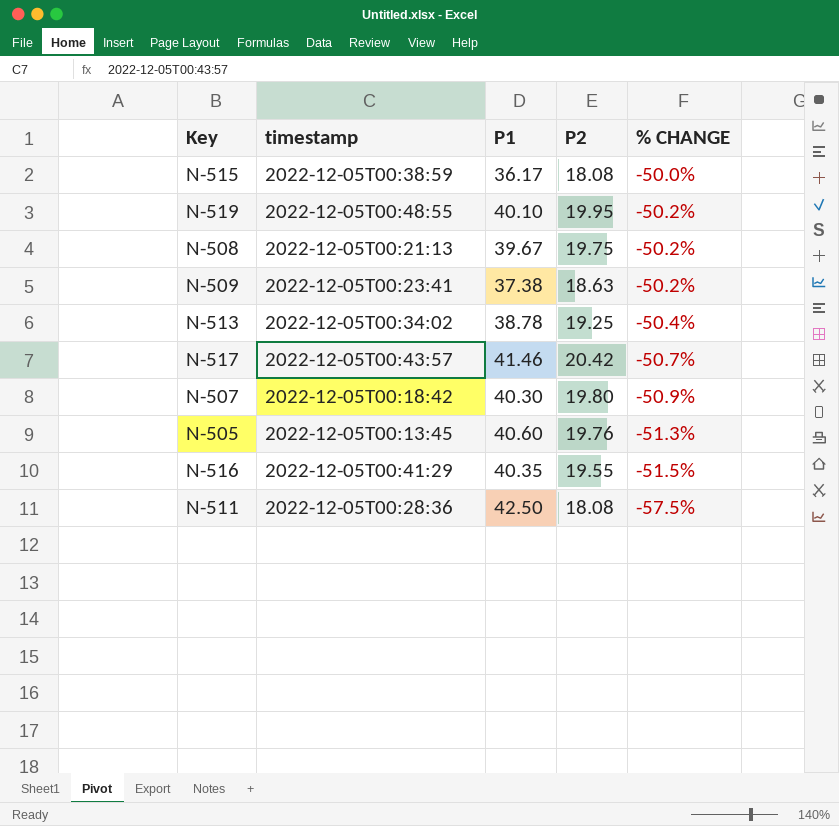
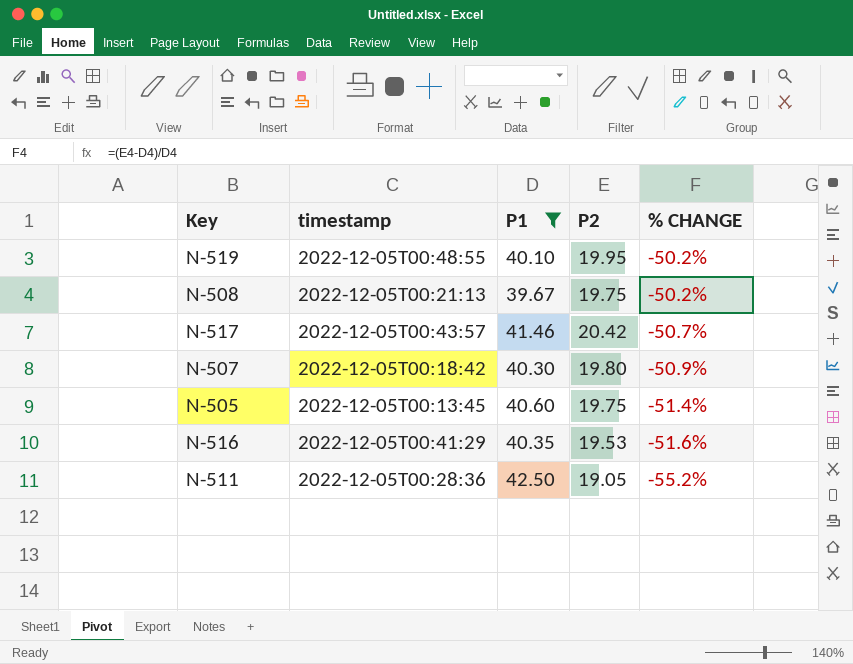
filter: none -> P1 >= 39.67
N-505 | P2: 19.76 -> 19.75
N-505 | % CHANGE: -51.3% -> -51.4%
N-516 | P2: 19.55 -> 19.53
N-516 | % CHANGE: -51.5% -> -51.6%
N-511 | P2: 18.08 -> 19.05
N-511 | % CHANGE: -57.5% -> -55.2%

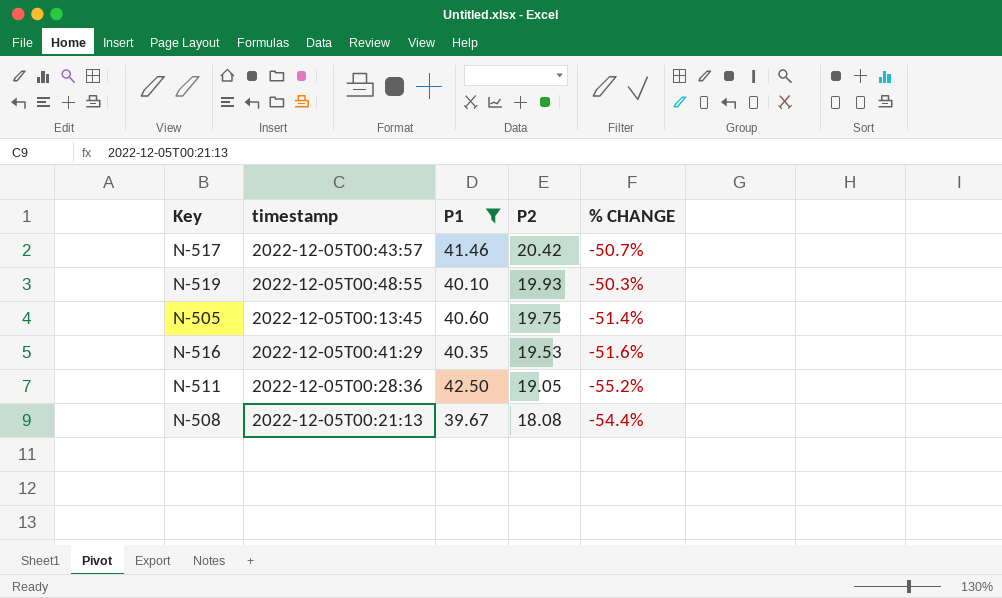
row order: % CHANGE descending -> P2 descending
row N-507: 2022-12-05T00:18:42 | 40.30 | 19.80 | -50.9% -> none
N-519 | P2: 19.95 -> 19.93
N-519 | % CHANGE: -50.2% -> -50.3%
N-508 | P2: 19.75 -> 18.08
N-508 | % CHANGE: -50.2% -> -54.4%

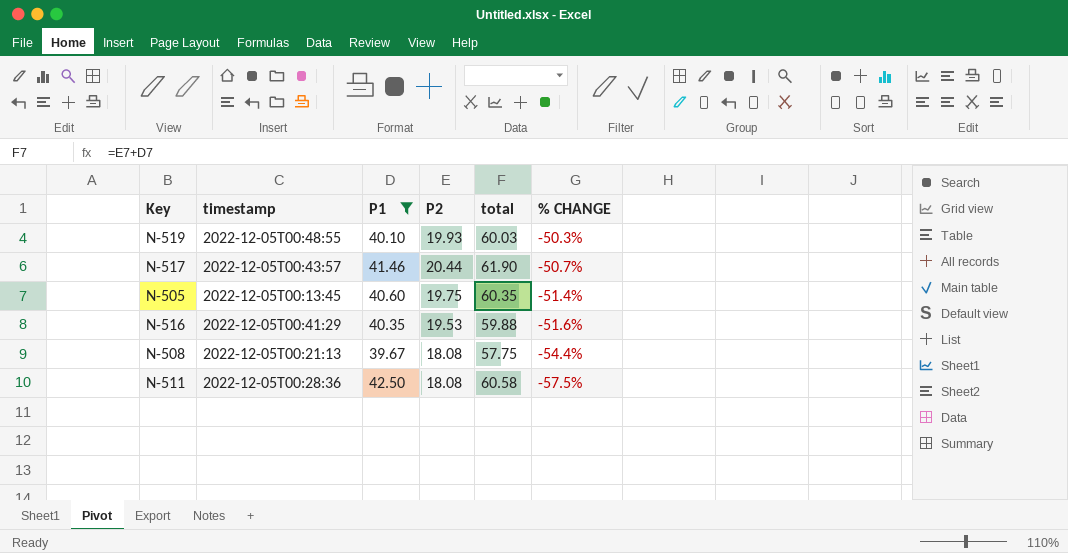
row order: P2 descending -> % CHANGE descending
column total | formula: none -> [P1] + [P2]
N-517 | P2: 20.42 -> 20.44
N-511 | P2: 19.05 -> 18.08
N-511 | % CHANGE: -55.2% -> -57.5%

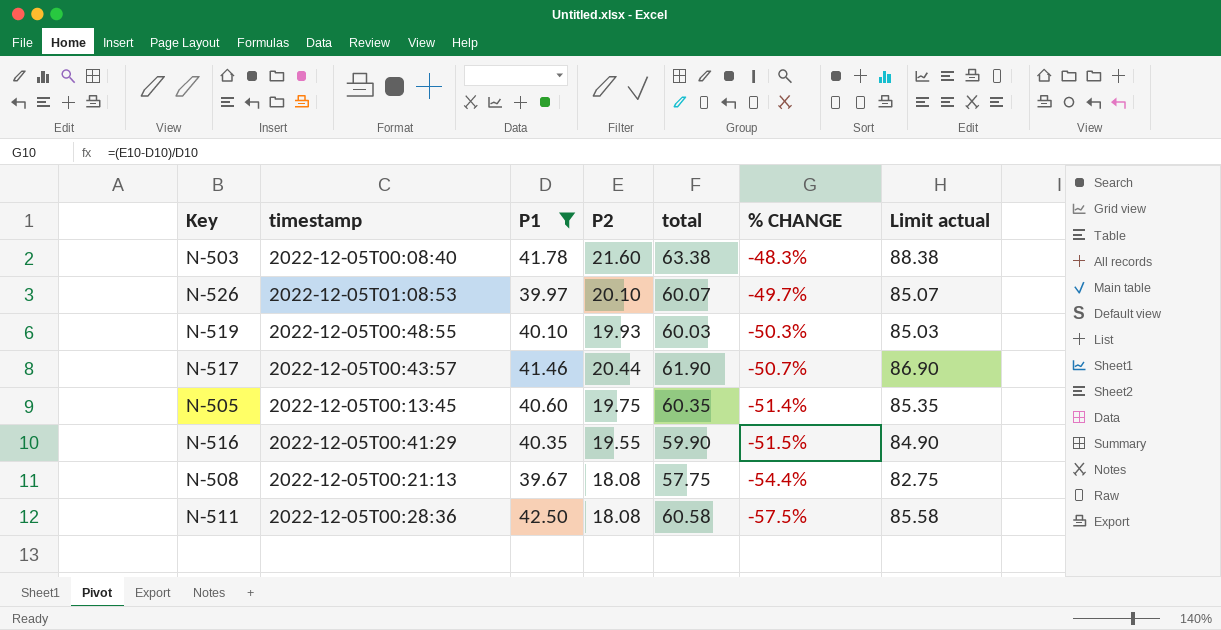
column Limit actual | formula: none -> [total] + 25
row N-503: none -> 2022-12-05T00:08:40 | 41.78 | 21.60 | 63.38 | -48.3% | 88.38
row N-526: none -> 2022-12-05T01:08:53 | 39.97 | 20.10 | 60.07 | -49.7% | 85.07
N-516 | P2: 19.53 -> 19.55
N-516 | total: 59.88 -> 59.90
N-516 | % CHANGE: -51.6% -> -51.5%

